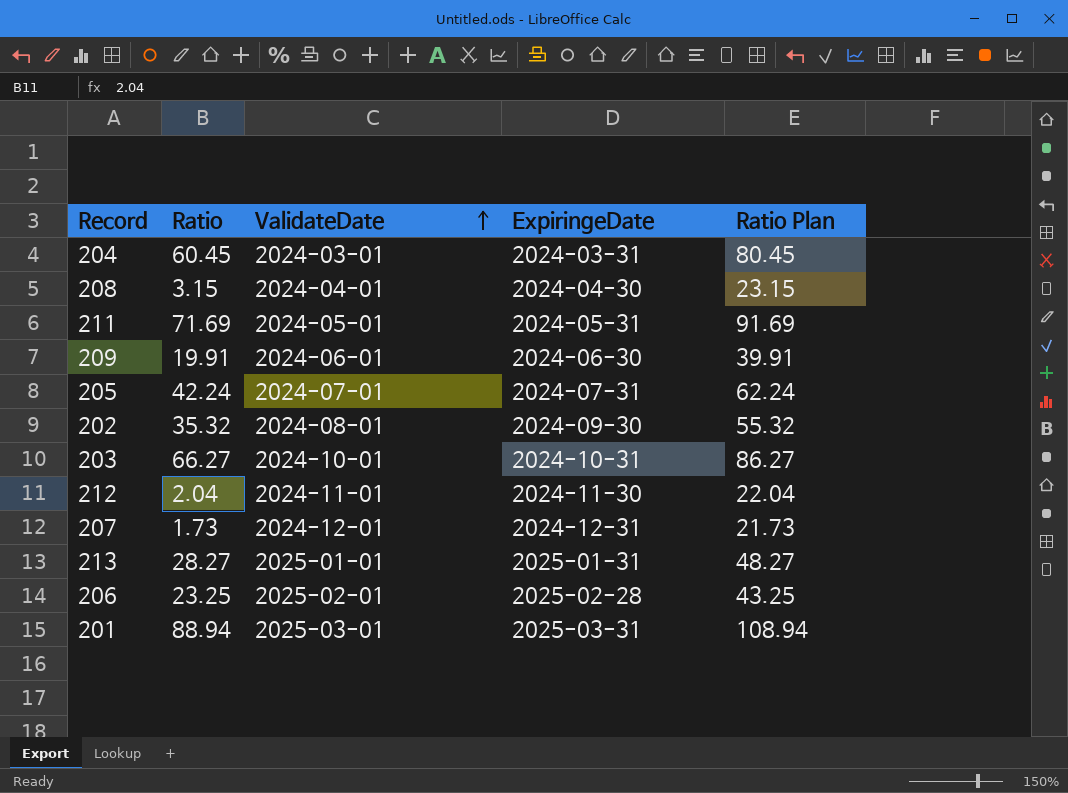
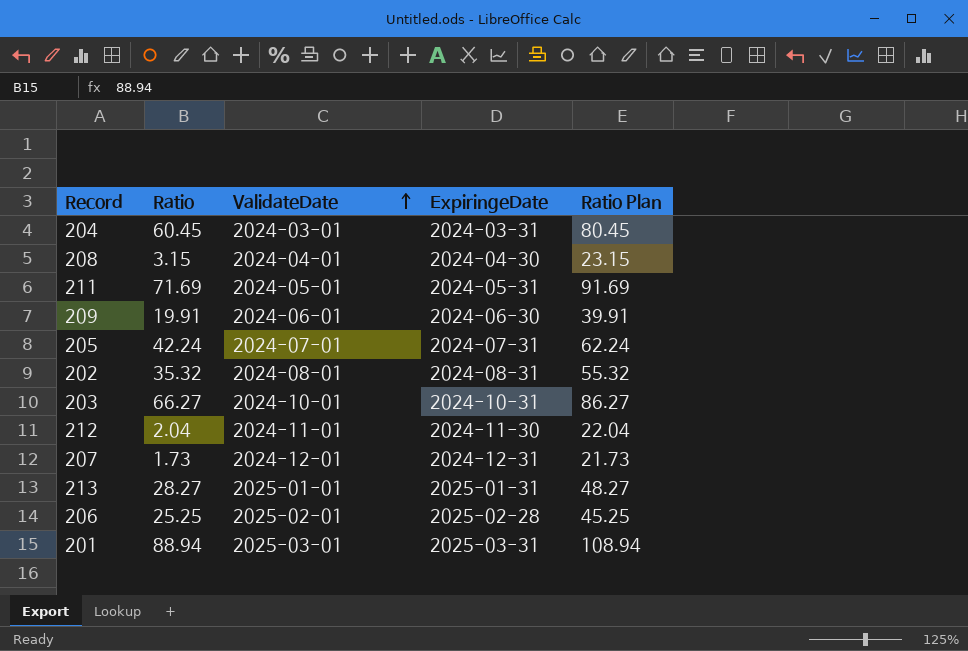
202 | ExpiringeDate: 2024-09-30 -> 2024-08-31
206 | Ratio: 23.25 -> 25.25
206 | Ratio Plan: 43.25 -> 45.25

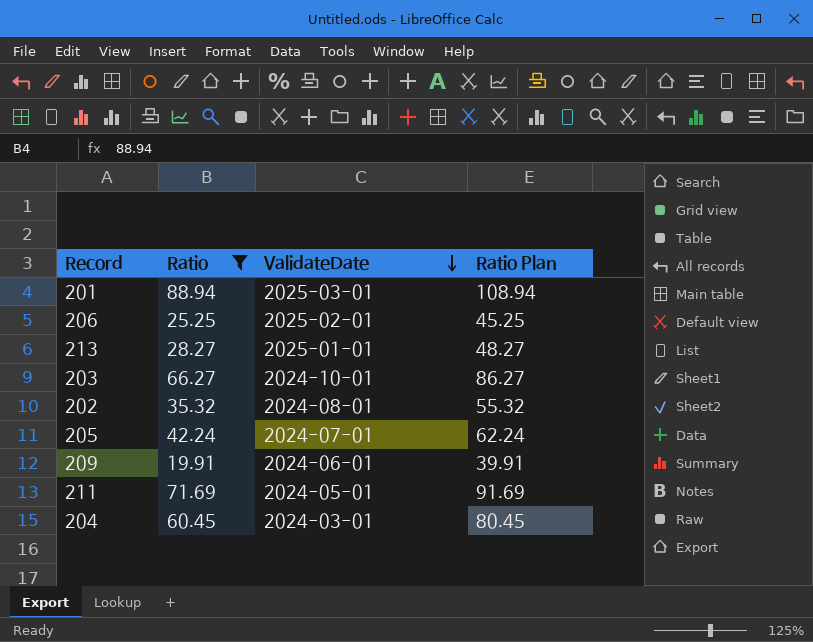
filter: none -> Ratio >= 19.91
row order: ValidateDate ascending -> ValidateDate descending
column ExpiringeDate | position: 4 -> none

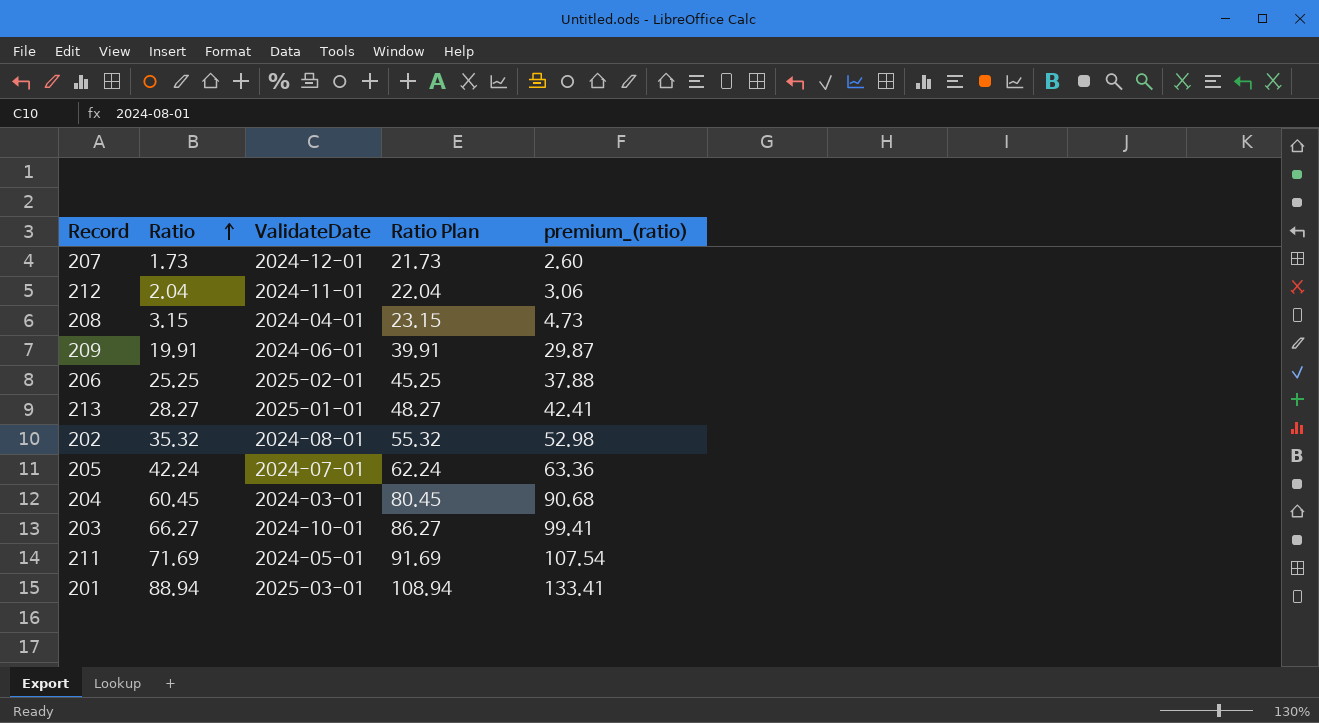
filter: Ratio >= 19.91 -> none
row order: ValidateDate descending -> Ratio ascending
column premium_(ratio) | formula: none -> [Ratio] * 1.5

